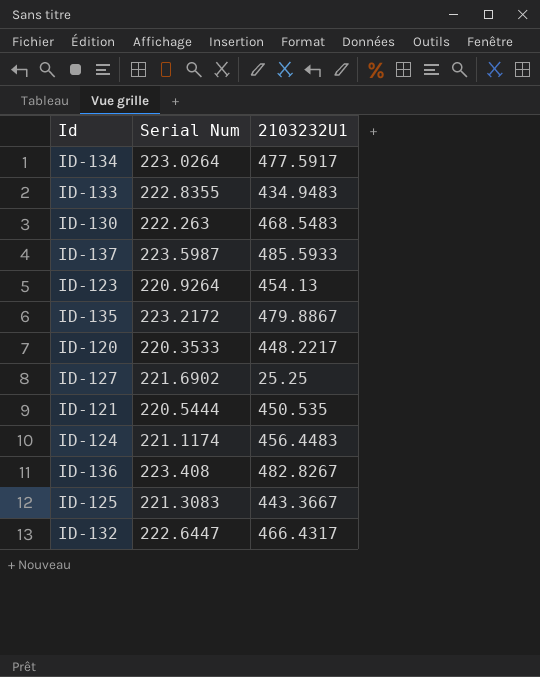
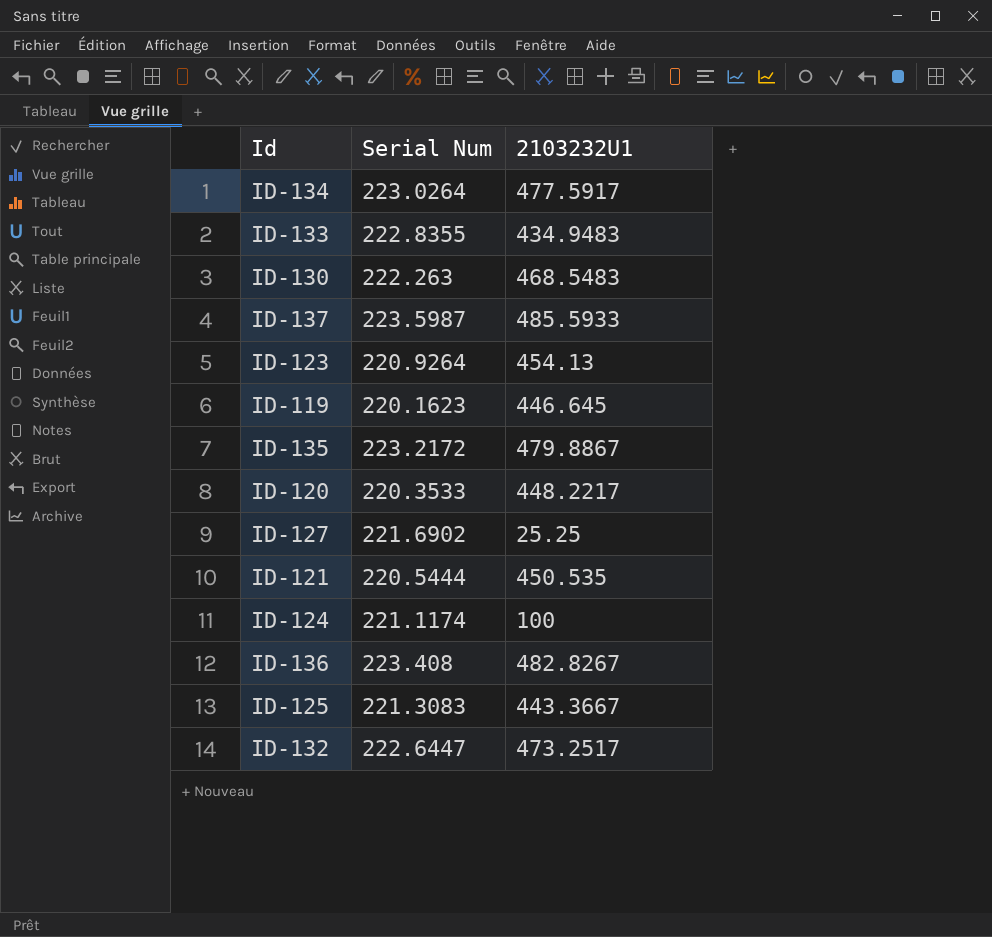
row ID-119: none -> 220.1623 | 446.645
ID-124 | 2103232U1: 456.4483 -> 100
ID-132 | 2103232U1: 466.4317 -> 473.2517

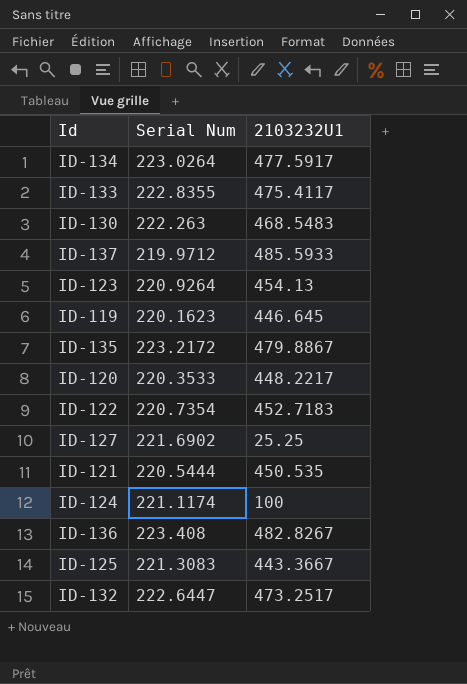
ID-133 | 2103232U1: 434.9483 -> 475.4117
ID-137 | Serial Num: 223.5987 -> 219.9712
row ID-122: none -> 220.7354 | 452.7183

